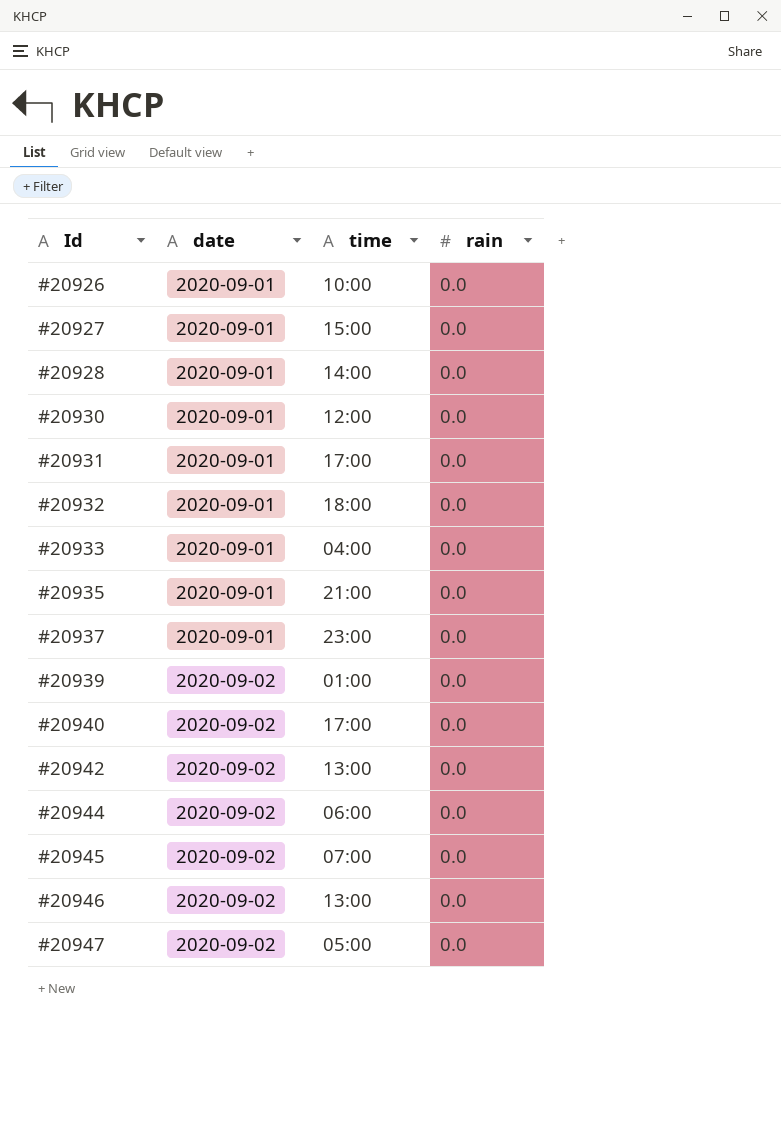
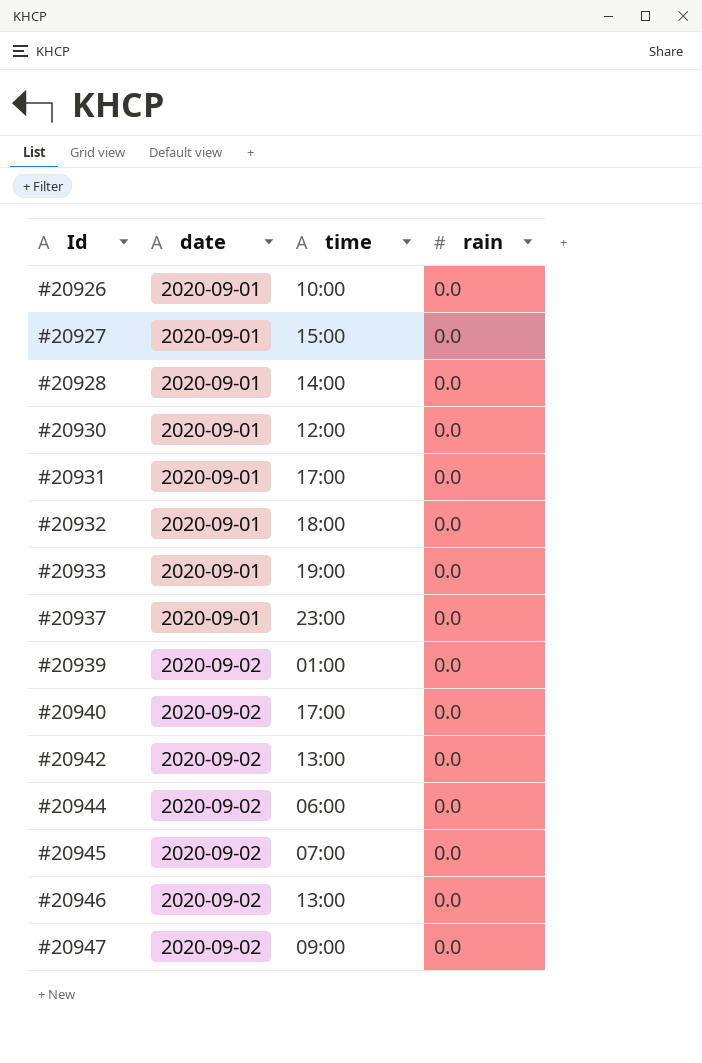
row #20935: 2020-09-01 | 21:00 | 0.0 -> none
#20933 | time: 04:00 -> 19:00
#20947 | time: 05:00 -> 09:00

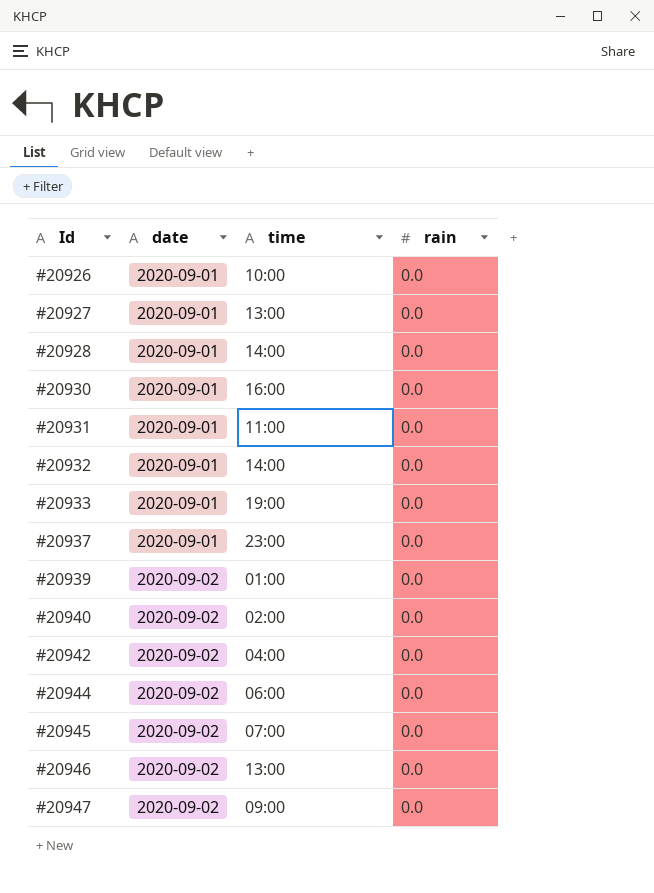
#20927 | time: 15:00 -> 13:00
#20930 | time: 12:00 -> 16:00
#20931 | time: 17:00 -> 11:00
#20932 | time: 18:00 -> 14:00
#20940 | time: 17:00 -> 02:00
#20942 | time: 13:00 -> 04:00

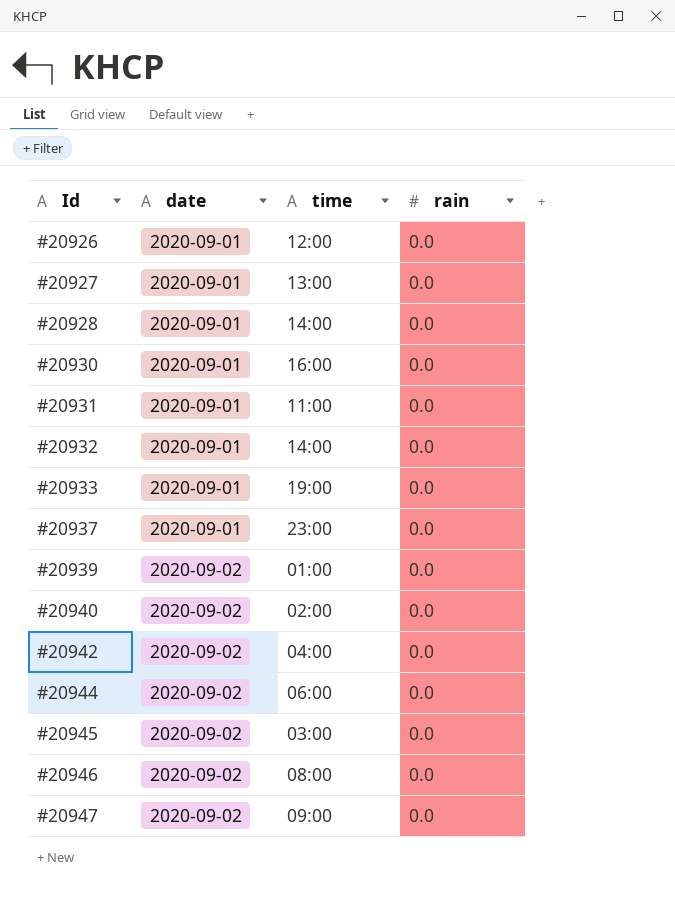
#20926 | time: 10:00 -> 12:00
#20945 | time: 07:00 -> 03:00
#20946 | time: 13:00 -> 08:00

